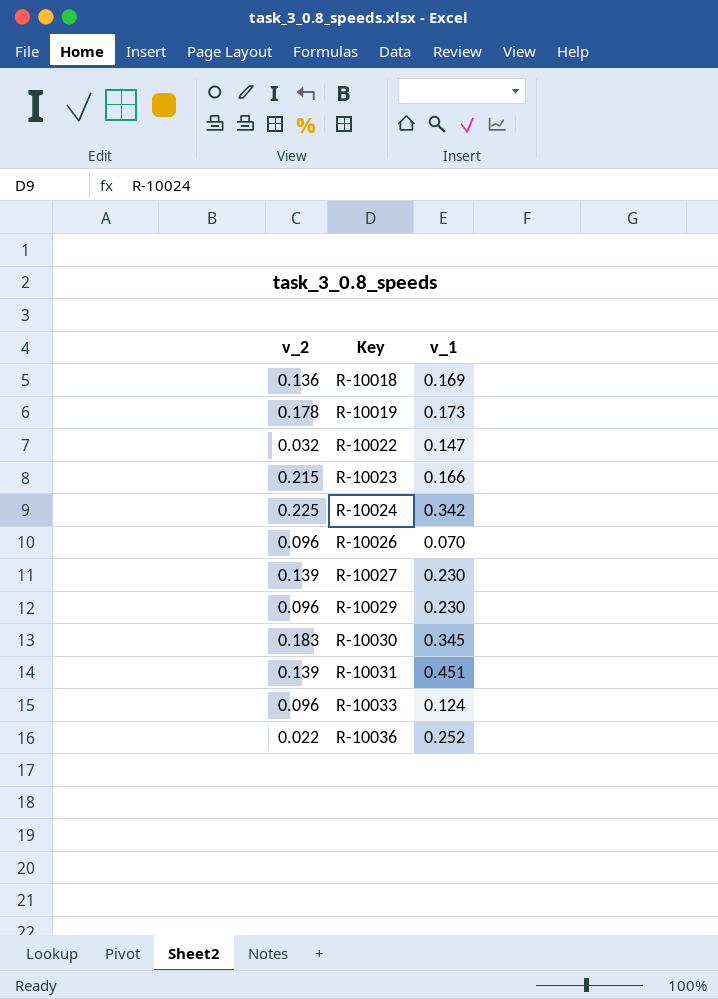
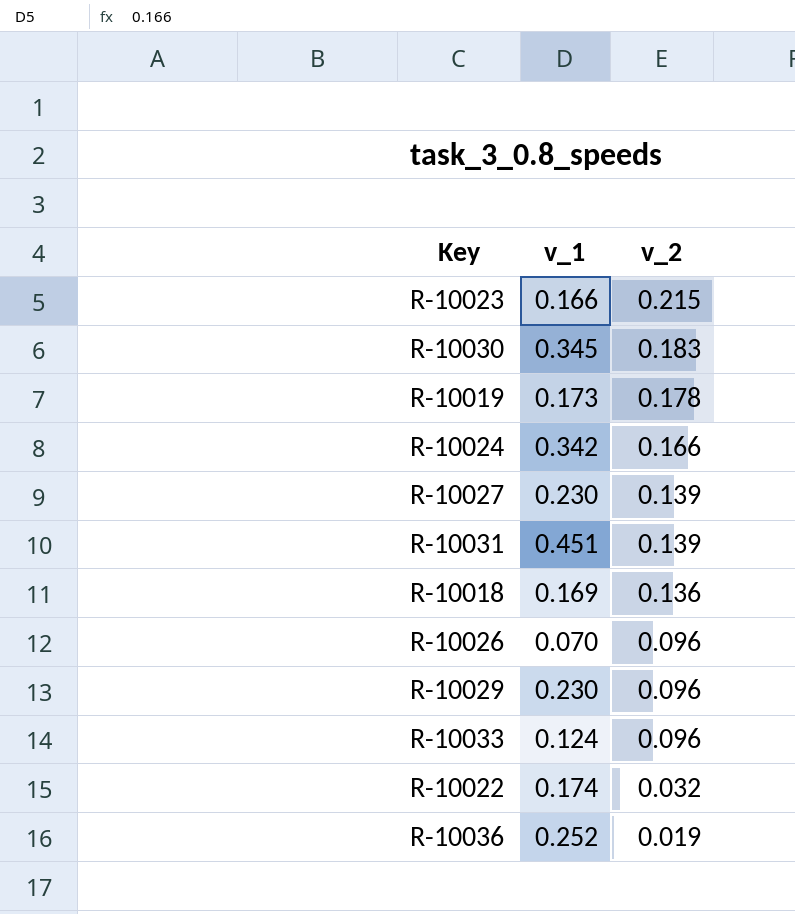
row order: Key ascending -> v_2 descending
column v_2 | position: 1 -> 3
R-10024 | v_2: 0.225 -> 0.166
R-10022 | v_1: 0.147 -> 0.174
R-10036 | v_2: 0.022 -> 0.019

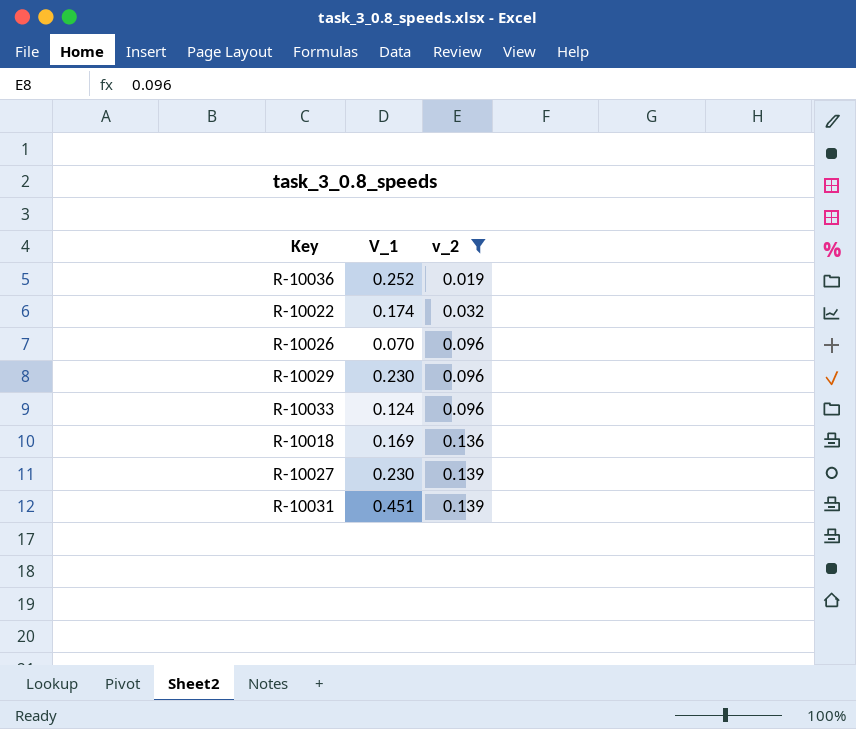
filter: none -> v_2 <= 0.139
row order: v_2 descending -> v_2 ascending
column name: v_1 -> V_1

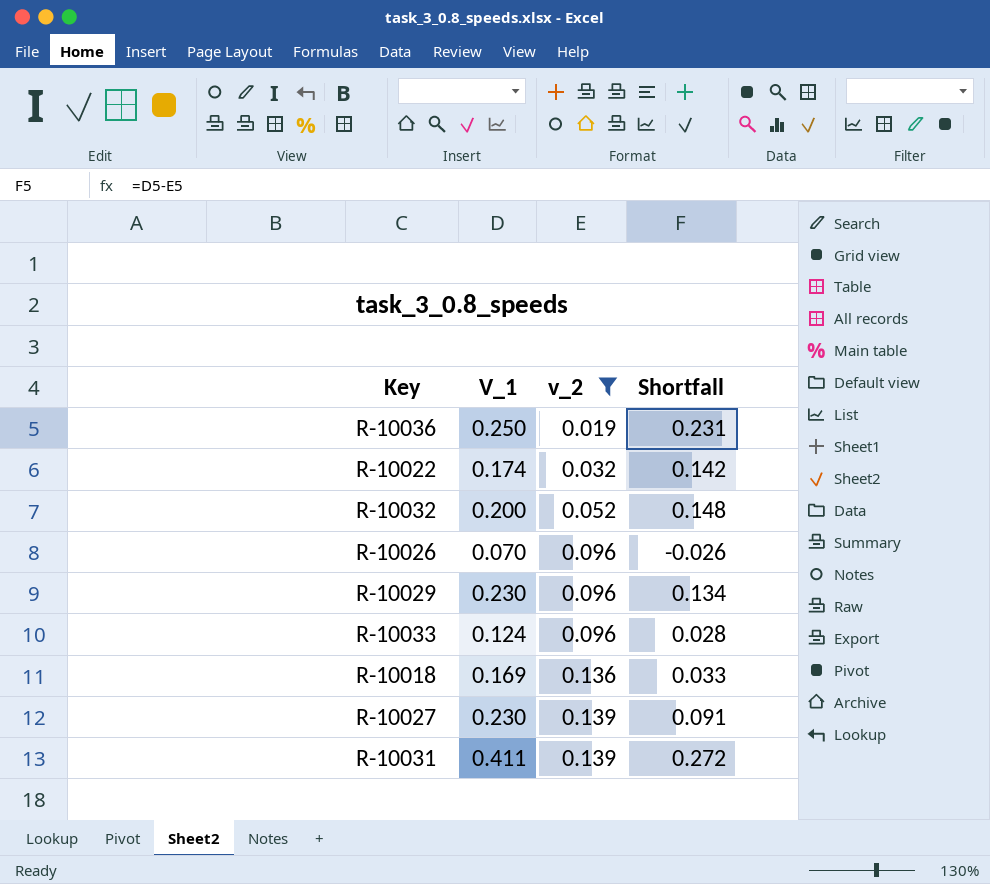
column Shortfall | formula: none -> [V_1] - [v_2]
R-10036 | V_1: 0.252 -> 0.250
row R-10032: none -> 0.200 | 0.052 | 0.148
R-10031 | V_1: 0.451 -> 0.411

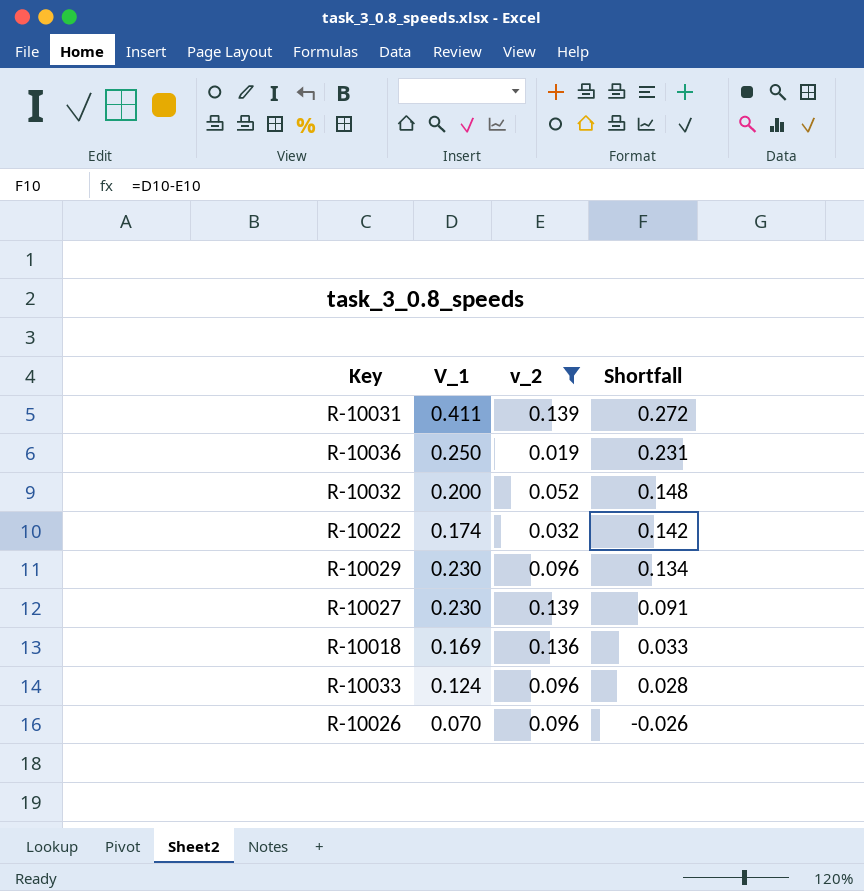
row order: v_2 ascending -> Shortfall descending

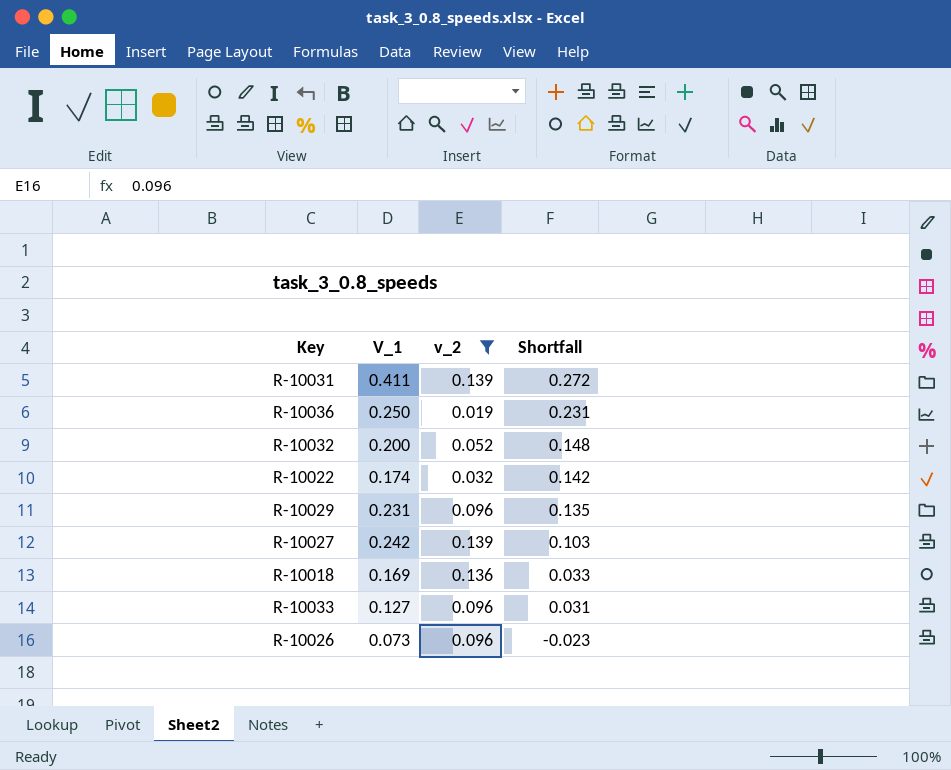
R-10029 | V_1: 0.230 -> 0.231
R-10029 | Shortfall: 0.134 -> 0.135
R-10027 | V_1: 0.230 -> 0.242
R-10027 | Shortfall: 0.091 -> 0.103
R-10033 | V_1: 0.124 -> 0.127
R-10033 | Shortfall: 0.028 -> 0.031
R-10026 | V_1: 0.070 -> 0.073
R-10026 | Shortfall: -0.026 -> -0.023

